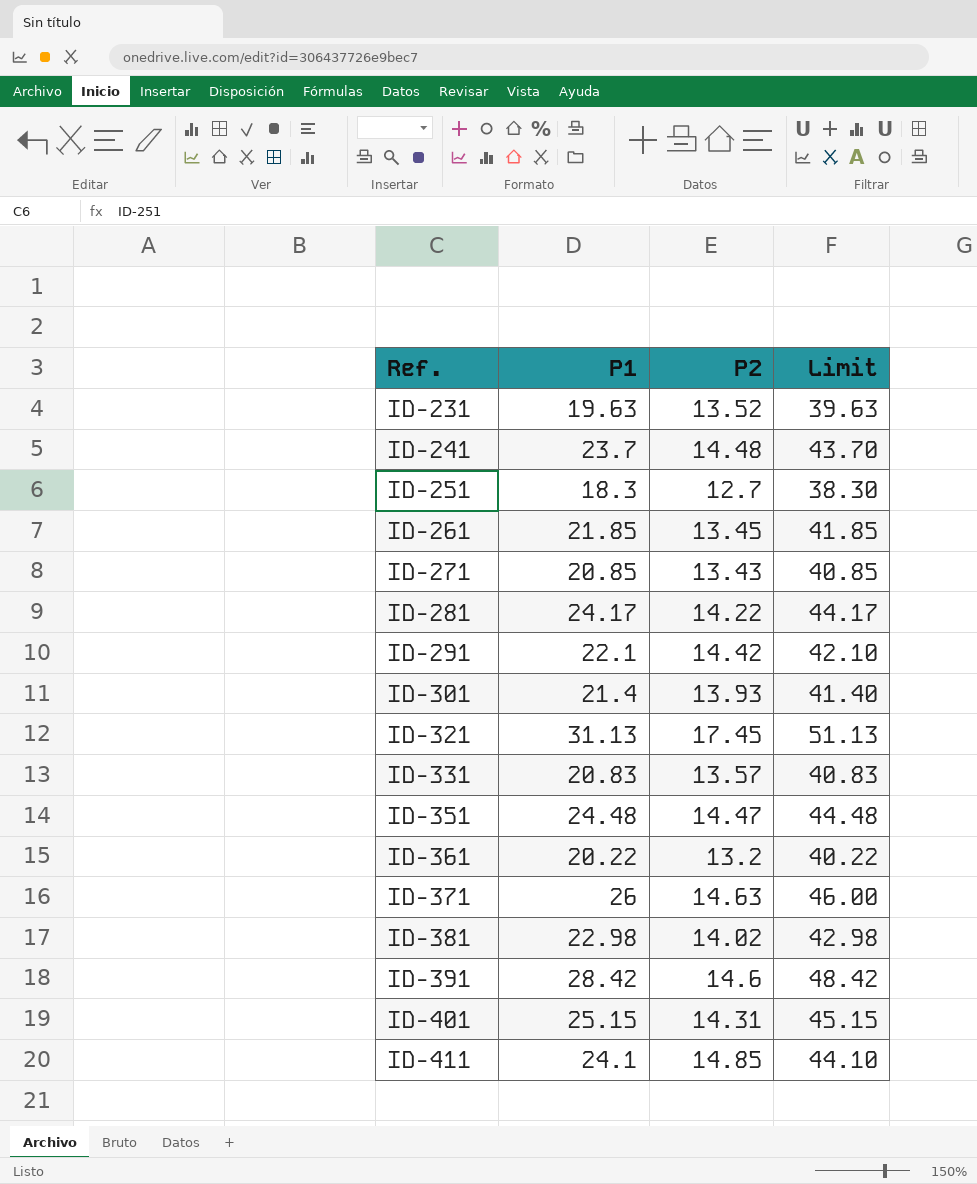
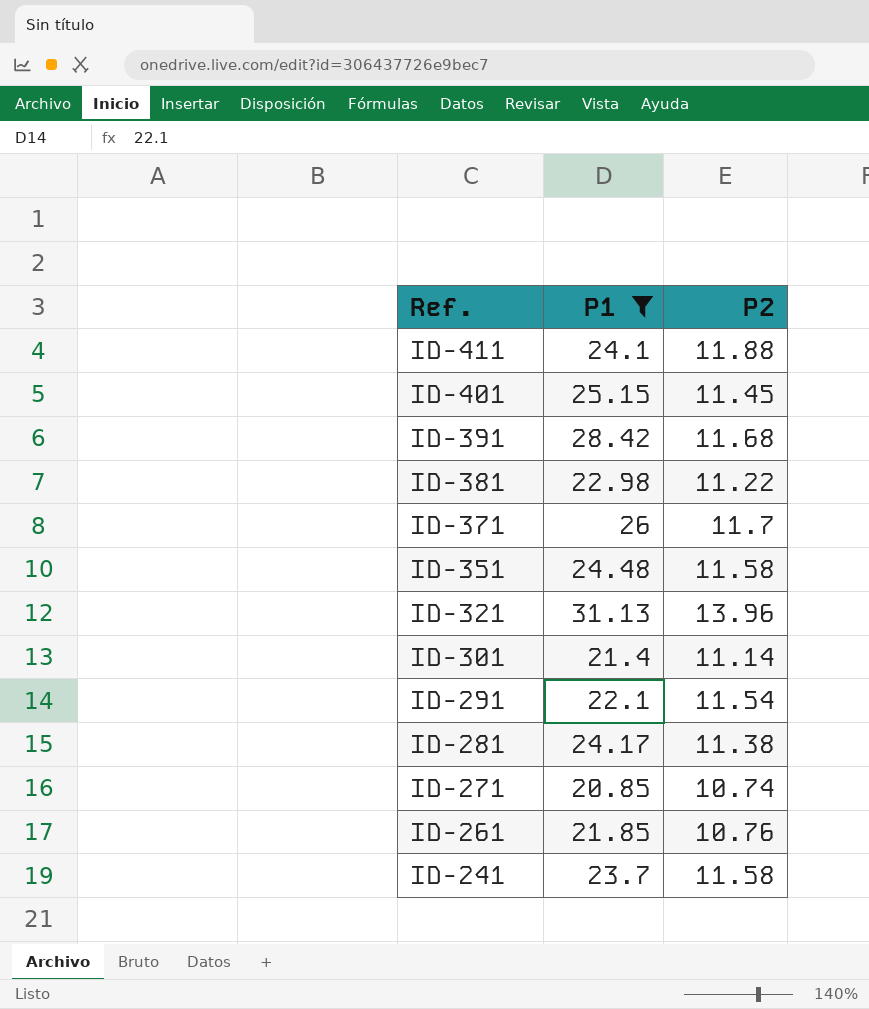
filter: none -> P1 >= 20.85
row order: Ref. ascending -> Ref. descending
column Limit | formula: [P1] + 20 -> none
ID-411 | P2: 14.85 -> 11.88
ID-401 | P2: 14.31 -> 11.45
ID-391 | P2: 14.6 -> 11.68
ID-381 | P2: 14.02 -> 11.22
ID-371 | P2: 14.63 -> 11.7
ID-351 | P2: 14.47 -> 11.58
ID-321 | P2: 17.45 -> 13.96
ID-301 | P2: 13.93 -> 11.14
ID-291 | P2: 14.42 -> 11.54
ID-281 | P2: 14.22 -> 11.38
ID-271 | P2: 13.43 -> 10.74
ID-261 | P2: 13.45 -> 10.76
ID-241 | P2: 14.48 -> 11.58

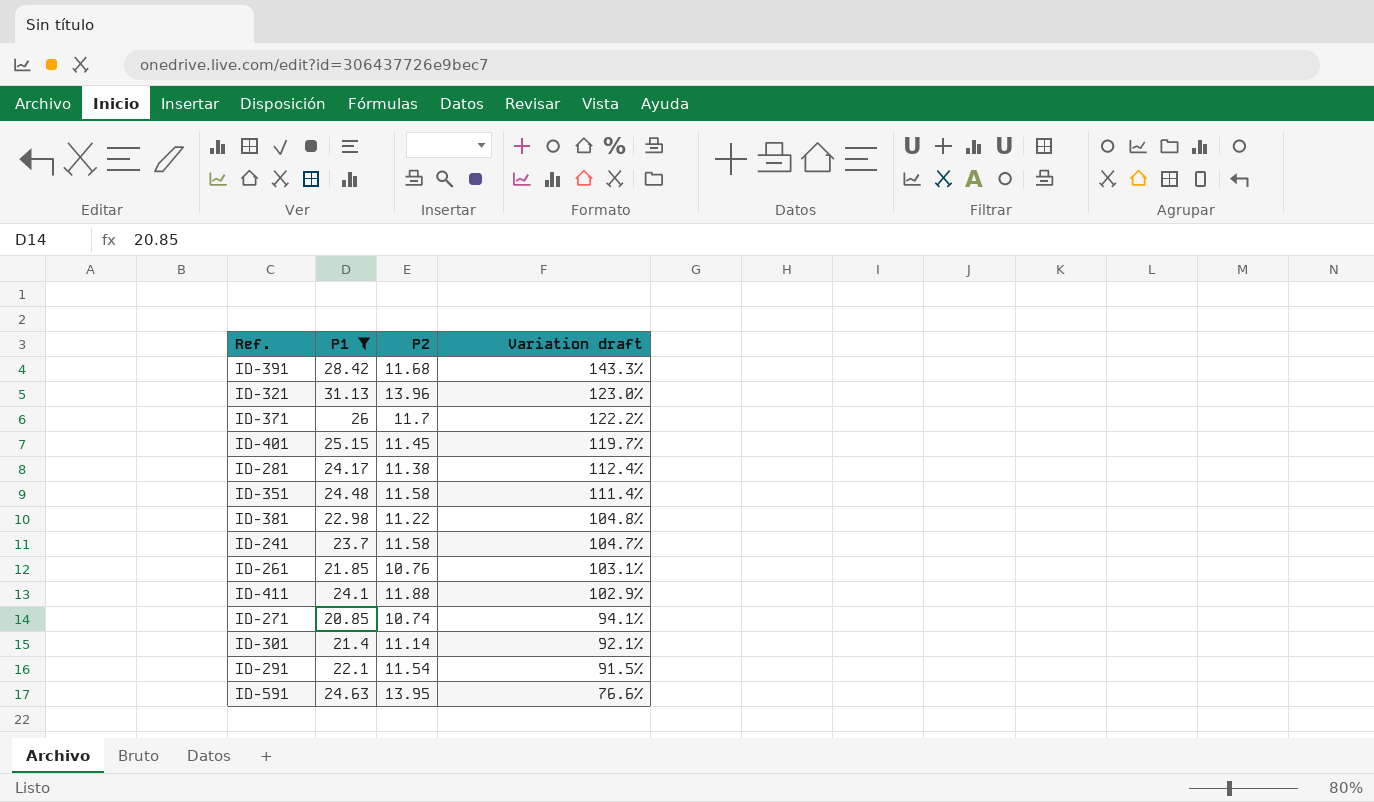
row order: Ref. descending -> Variation draft descending
column Variation draft | formula: none -> ([P1] - [P2]) / [P2]
row ID-591: none -> 24.63 | 13.95 | 76.6%

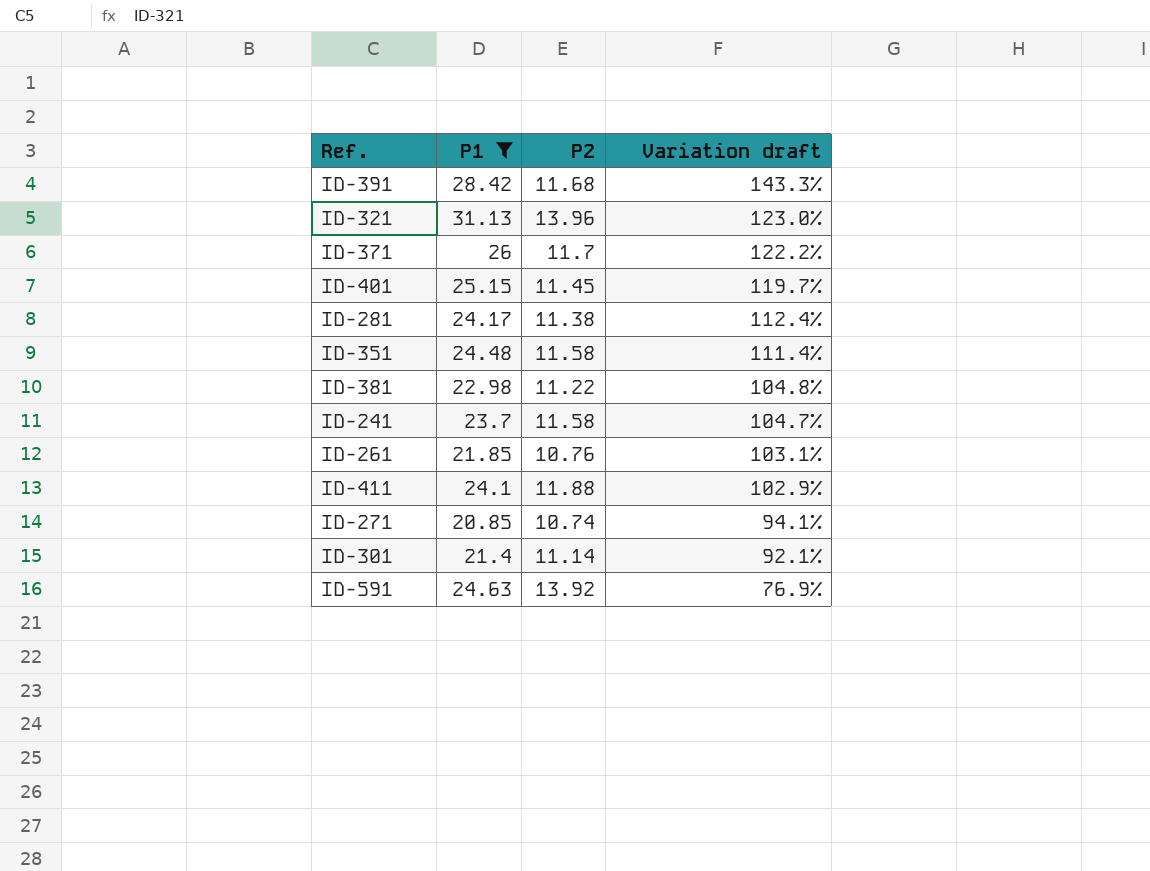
row ID-291: 22.1 | 11.54 | 91.5% -> none
ID-591 | P2: 13.95 -> 13.92
ID-591 | Variation draft: 76.6% -> 76.9%

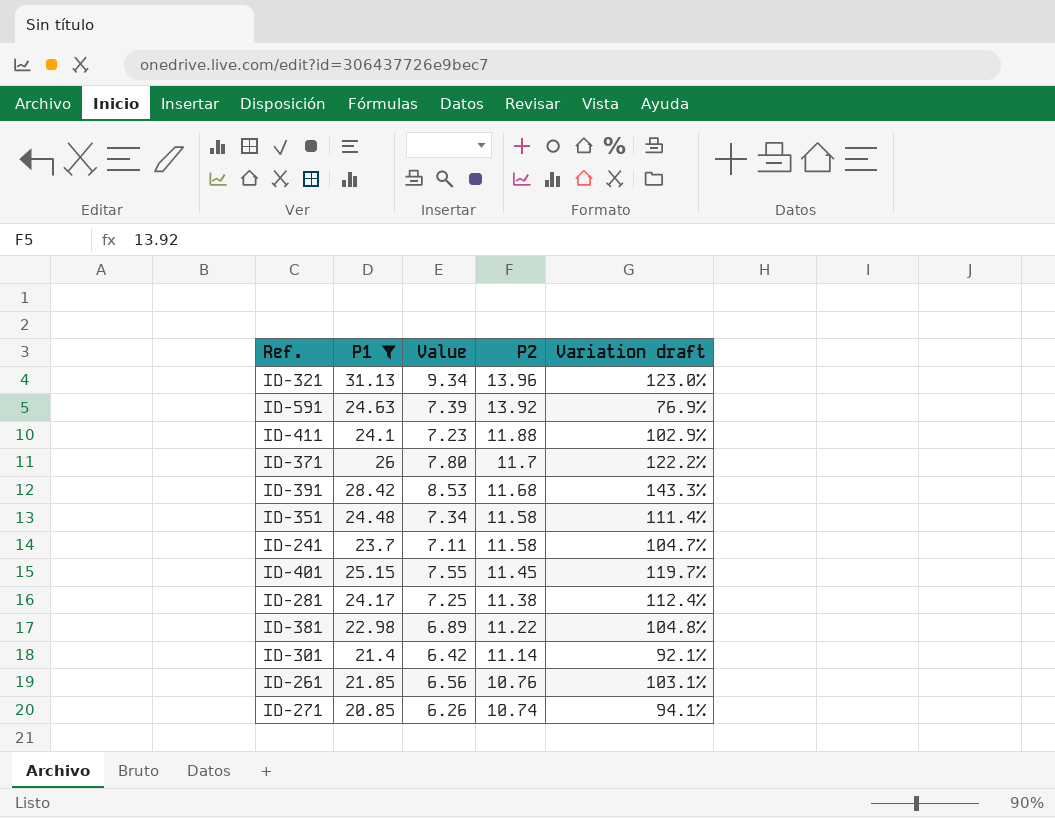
row order: Variation draft descending -> P2 descending
column Value | formula: none -> [P1] * 0.3

